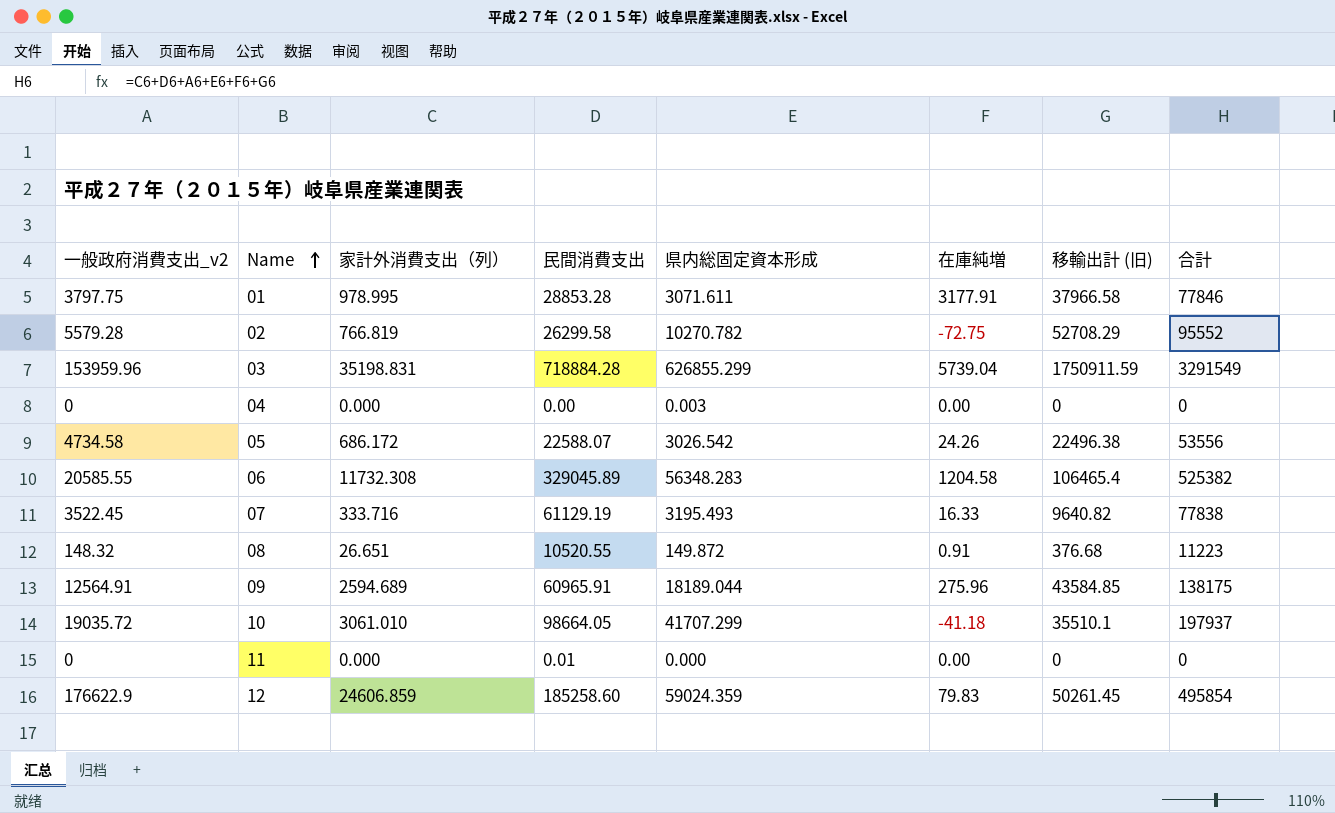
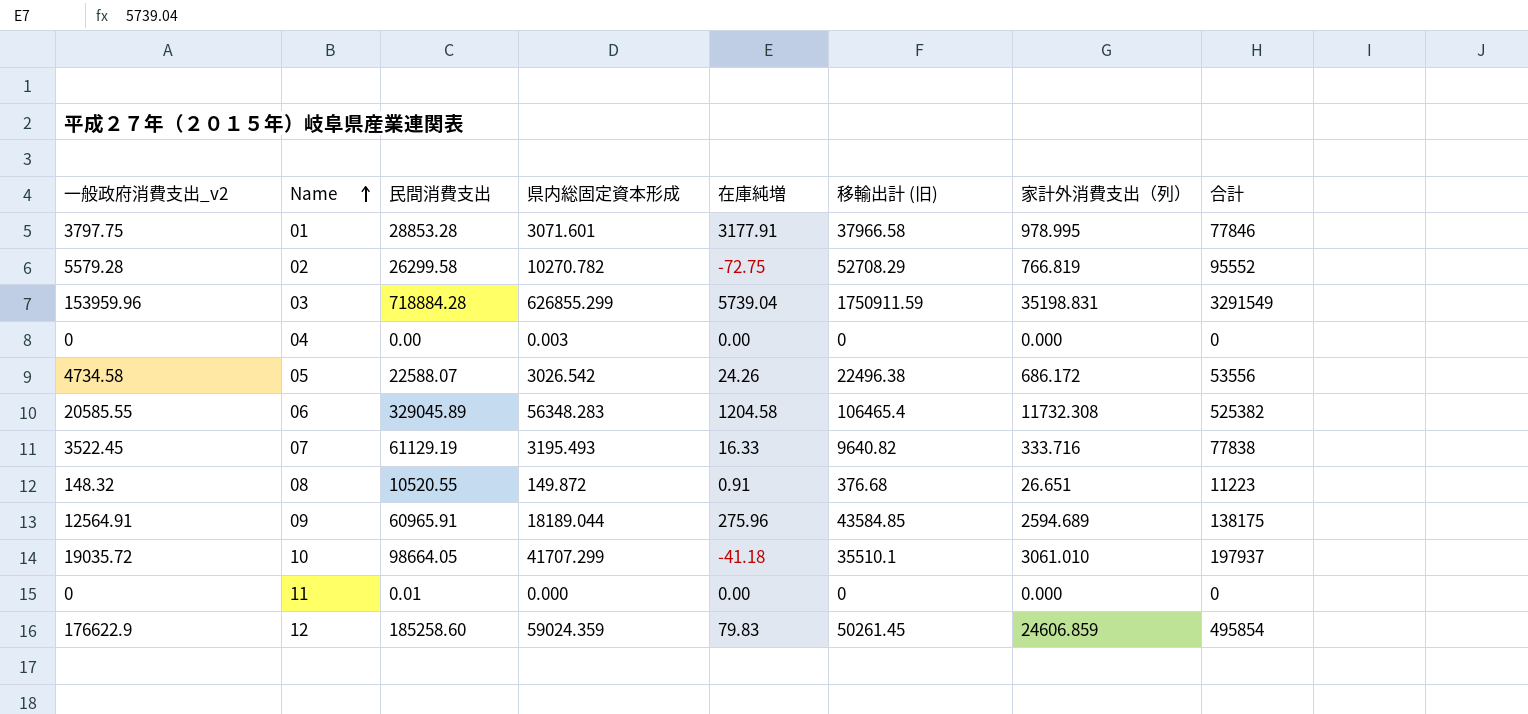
column 家計外消費支出（列） | position: 3 -> 7
01 | 県内総固定資本形成: 3071.611 -> 3071.601

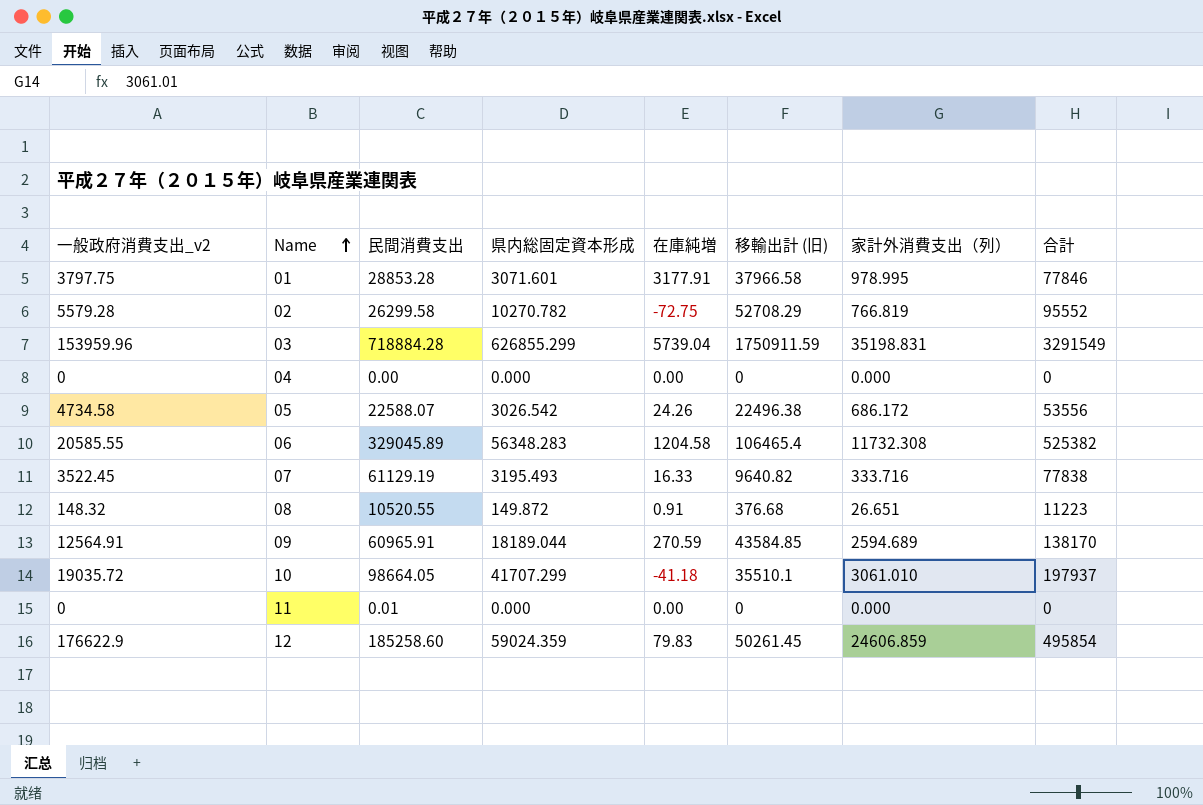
04 | 県内総固定資本形成: 0.003 -> 0.000
09 | 在庫純増: 275.96 -> 270.59
09 | 合計: 138175 -> 138170

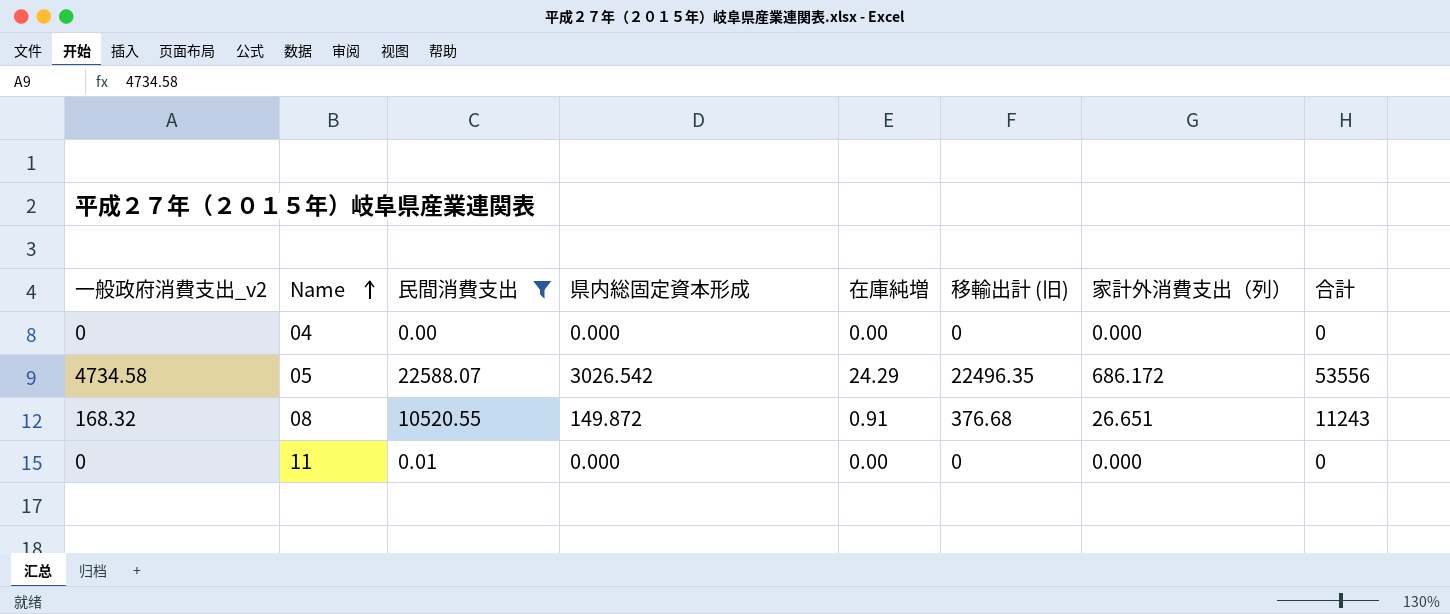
filter: none -> 民間消費支出 <= 22588.07
05 | 在庫純増: 24.26 -> 24.29
05 | 移輸出計 (旧): 22496.38 -> 22496.35
08 | 一般政府消費支出_v2: 148.32 -> 168.32
08 | 合計: 11223 -> 11243

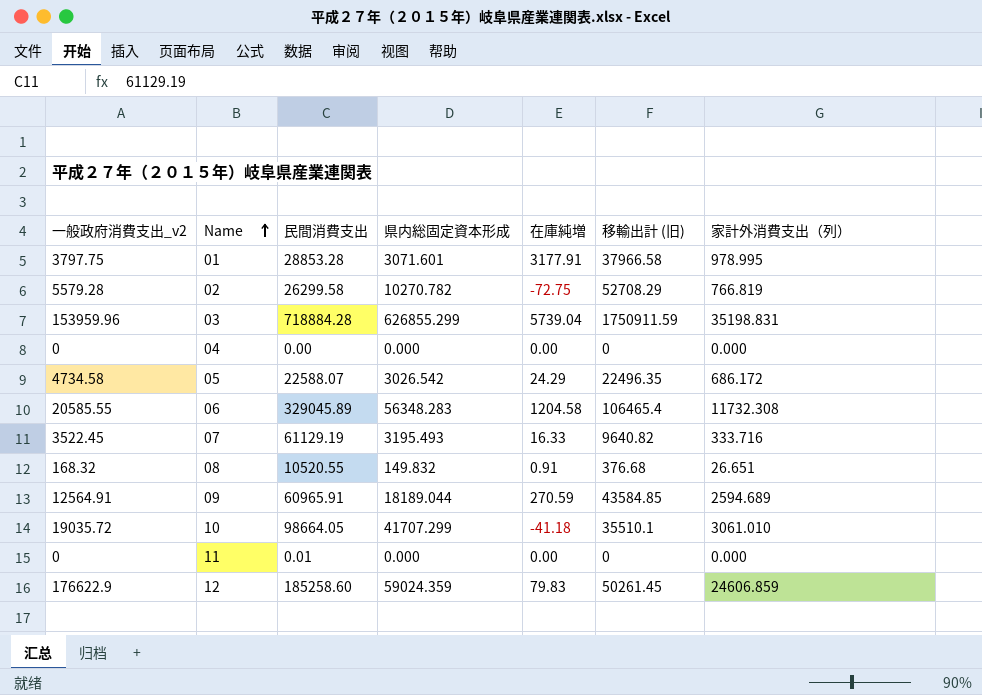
filter: 民間消費支出 <= 22588.07 -> none
column 合計 | formula: [一般政府消費支出_v2] + [民間消費支出] + [県内総固定資本形成] + [在庫純増] + [移輸出計 (旧)] + [家計外消費支出（列）] -> none
08 | 県内総固定資本形成: 149.872 -> 149.832

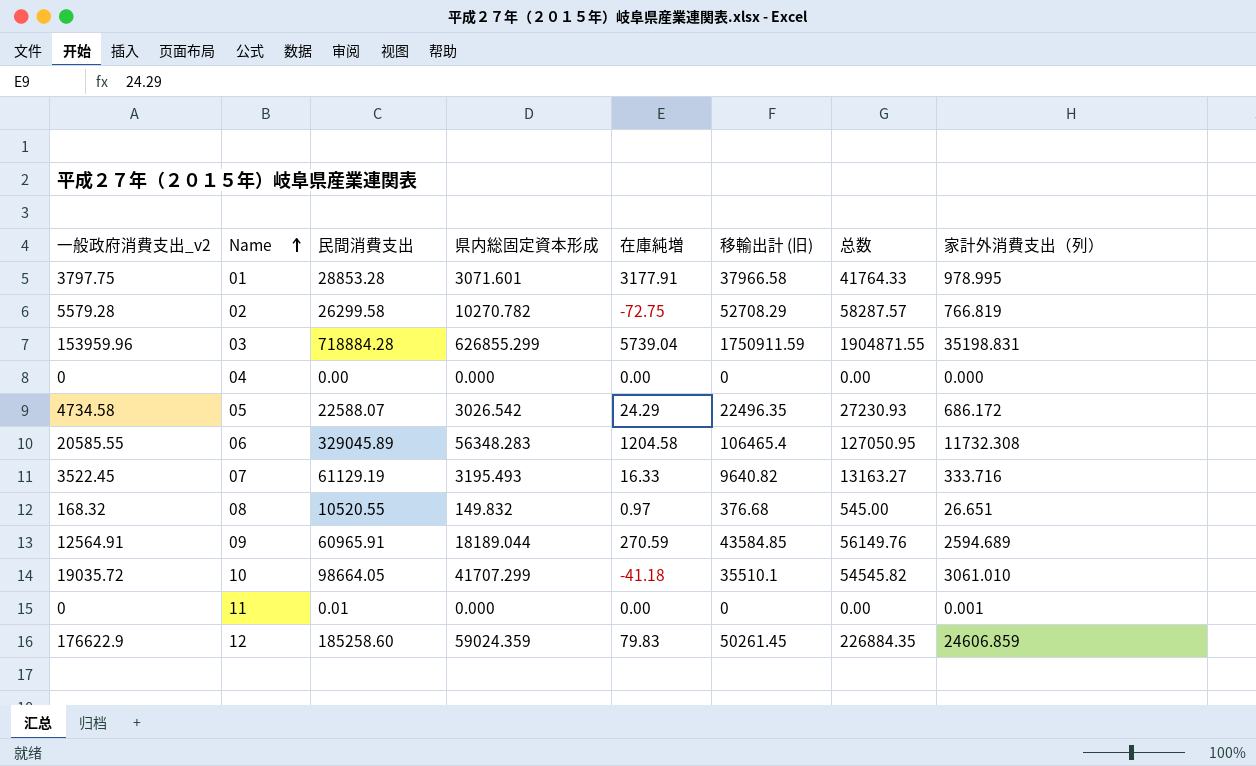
column 总数 | formula: none -> [一般政府消費支出_v2] + [移輸出計 (旧)]
08 | 在庫純増: 0.91 -> 0.97
11 | 家計外消費支出（列）: 0.000 -> 0.001

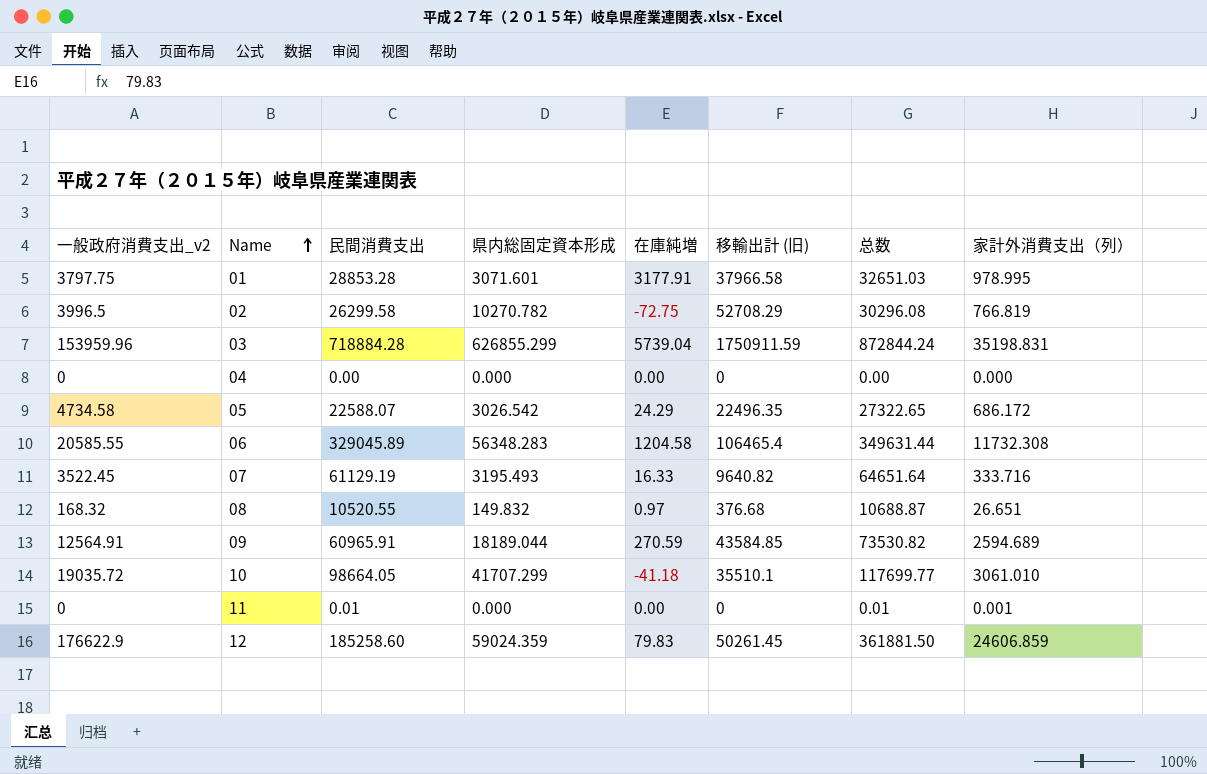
column 总数 | formula: [一般政府消費支出_v2] + [移輸出計 (旧)] -> [一般政府消費支出_v2] + [民間消費支出]
02 | 一般政府消費支出_v2: 5579.28 -> 3996.5

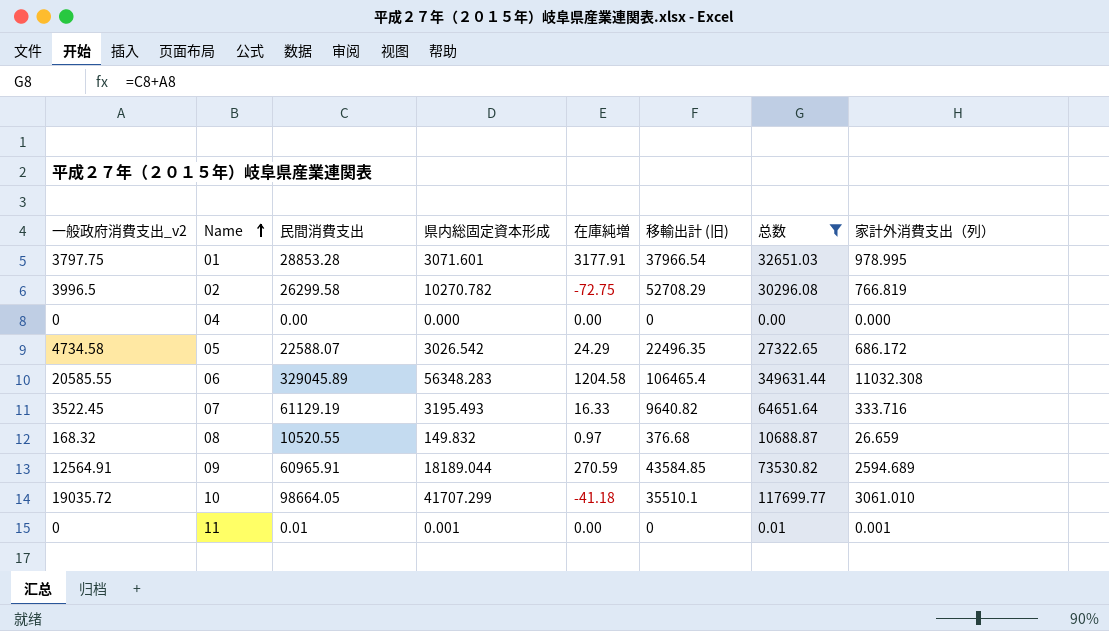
filter: none -> 总数 <= 349631.44
01 | 移輸出計 (旧): 37966.58 -> 37966.54
06 | 家計外消費支出（列）: 11732.308 -> 11032.308
08 | 家計外消費支出（列）: 26.651 -> 26.659
11 | 県内総固定資本形成: 0.000 -> 0.001

